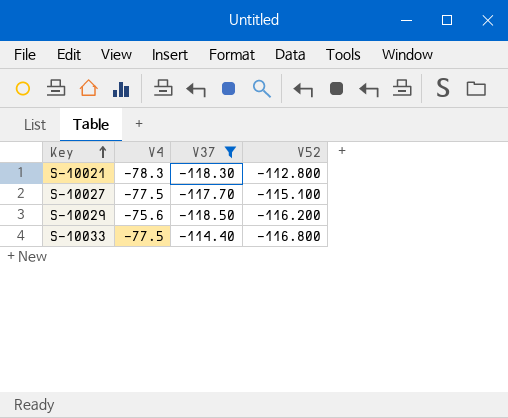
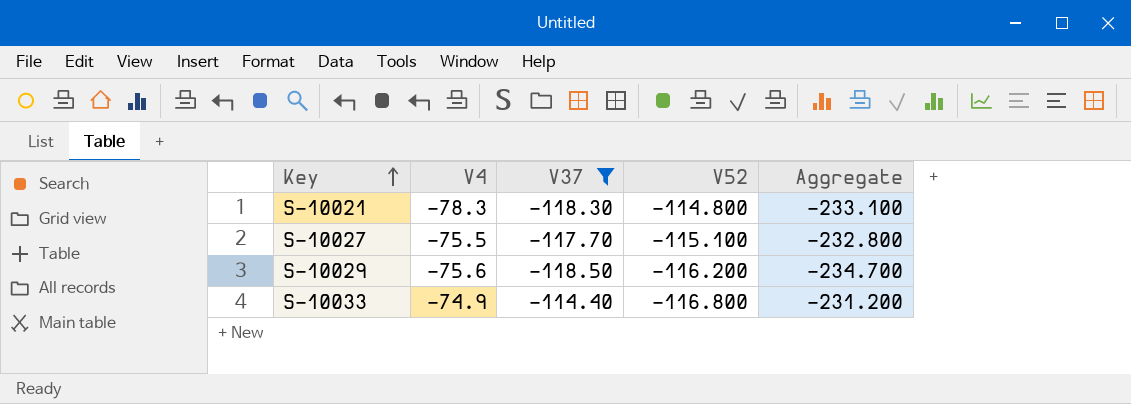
column Aggregate | formula: none -> [V37] + [V52]
S-10021 | V52: -112.800 -> -114.800
S-10027 | V4: -77.5 -> -75.5
S-10033 | V4: -77.5 -> -74.9

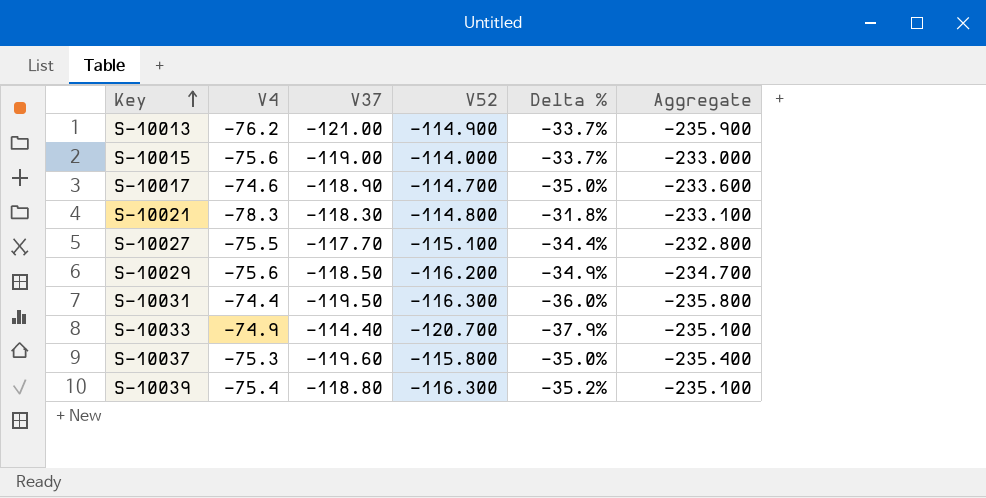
filter: V37 >= -118.50 -> none
column Delta % | formula: none -> ([V4] - [V52]) / [V52]
S-10033 | V52: -116.800 -> -120.700
S-10033 | Aggregate: -231.200 -> -235.100

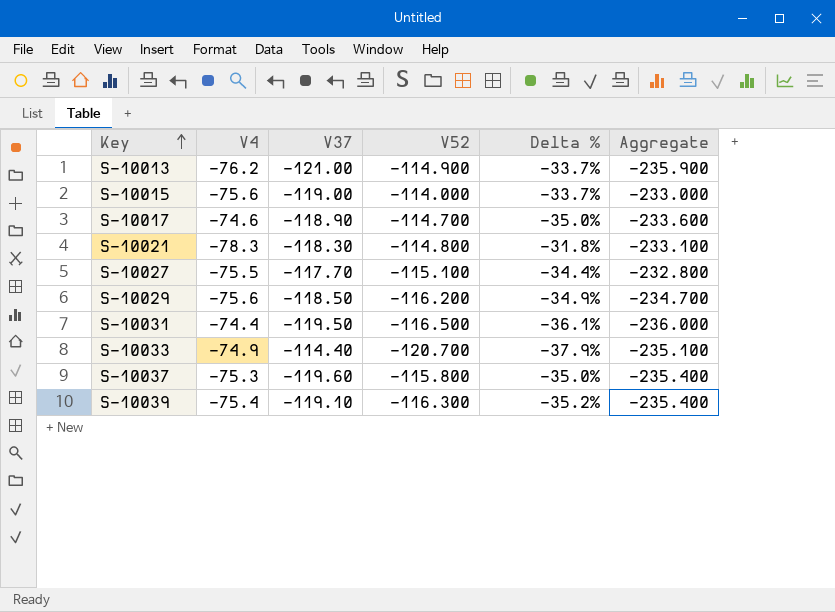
S-10031 | V52: -116.300 -> -116.500
S-10031 | Delta %: -36.0% -> -36.1%
S-10031 | Aggregate: -235.800 -> -236.000
S-10039 | V37: -118.80 -> -119.10
S-10039 | Aggregate: -235.100 -> -235.400

